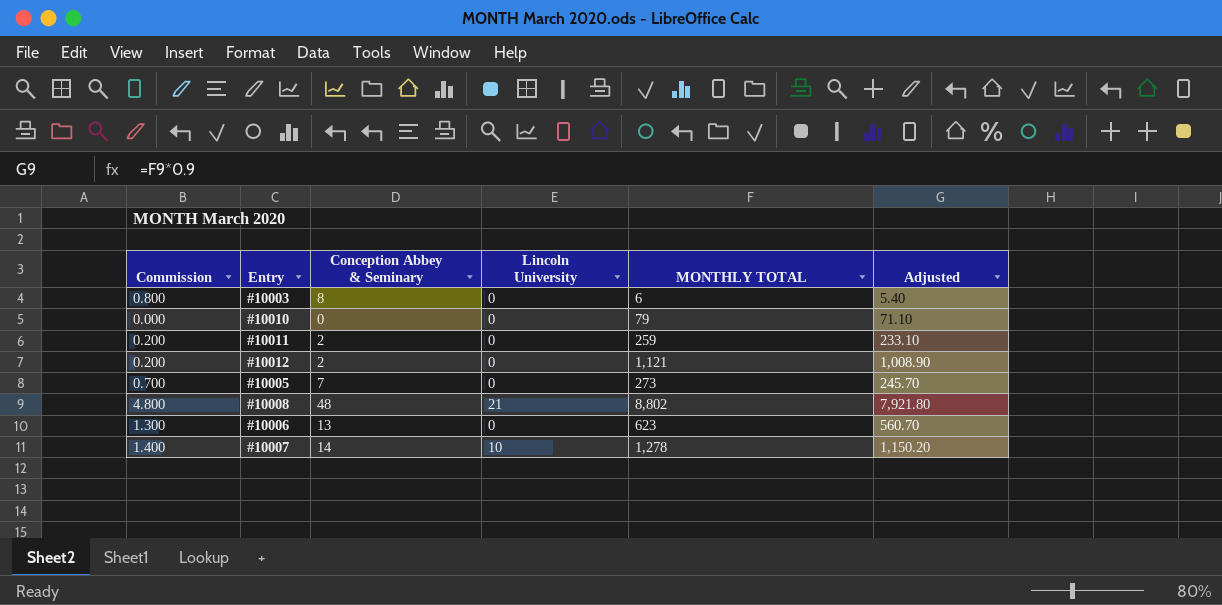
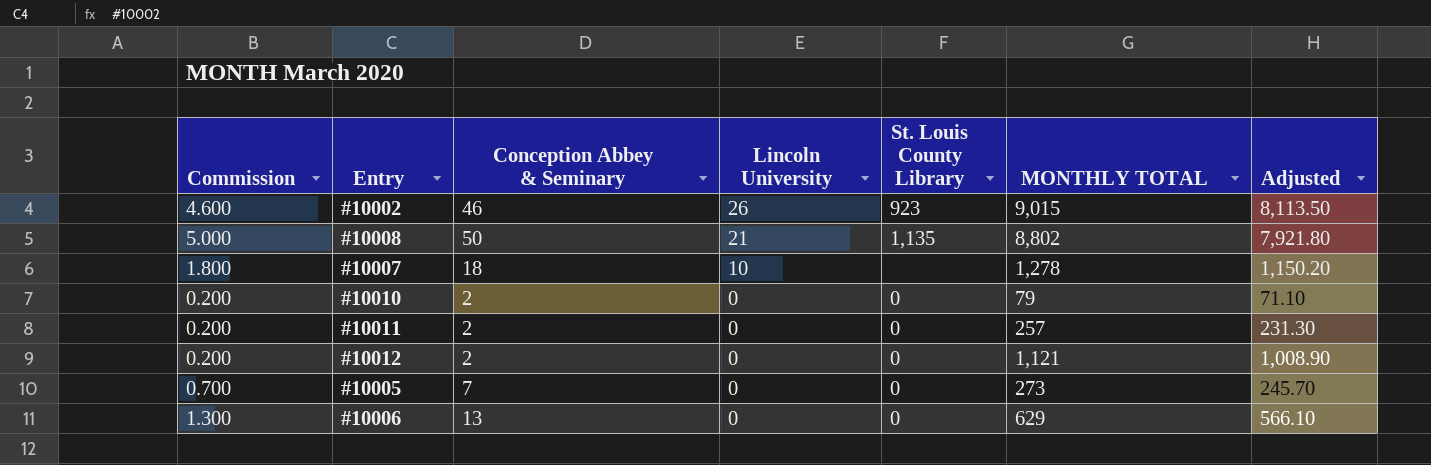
row order: none -> Lincoln University descending
column St. Louis County Library | position: none -> 5
row #10003: 0.800 | 8 | 0 | 6 | 5.40 -> none
row #10002: none -> 4.600 | 46 | 26 | 923 | 9,015 | 8,113.50
#10008 | Commission: 4.800 -> 5.000
#10008 | Conception Abbey & Seminary: 48 -> 50
#10007 | Commission: 1.400 -> 1.800
#10007 | Conception Abbey & Seminary: 14 -> 18
#10010 | Commission: 0.000 -> 0.200
#10010 | Conception Abbey & Seminary: 0 -> 2
#10011 | MONTHLY TOTAL: 259 -> 257
#10011 | Adjusted: 233.10 -> 231.30
#10006 | MONTHLY TOTAL: 623 -> 629
#10006 | Adjusted: 560.70 -> 566.10

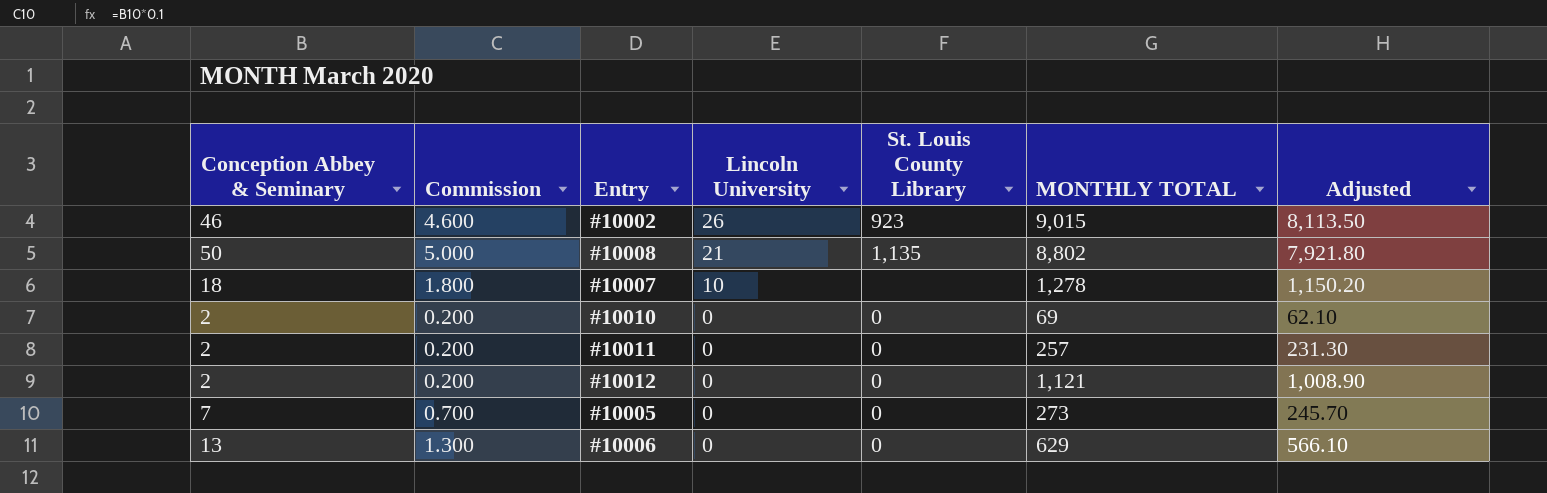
column Conception Abbey & Seminary | position: 3 -> 1
#10010 | MONTHLY TOTAL: 79 -> 69
#10010 | Adjusted: 71.10 -> 62.10

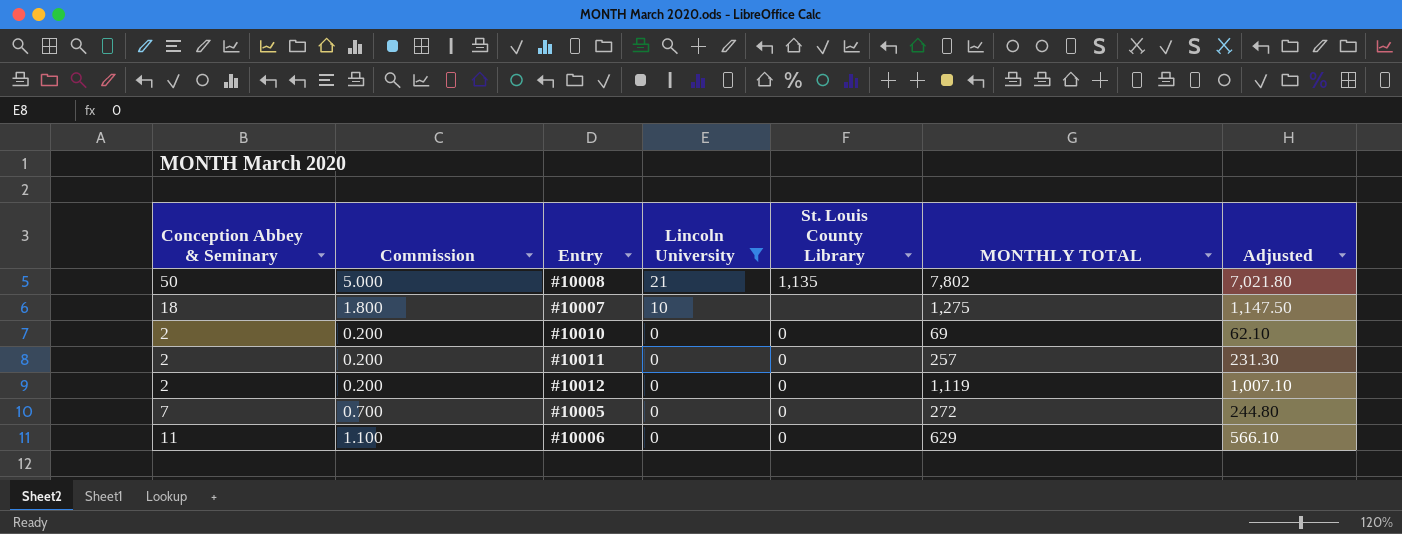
filter: none -> Lincoln University != 26
#10008 | MONTHLY TOTAL: 8,802 -> 7,802
#10008 | Adjusted: 7,921.80 -> 7,021.80
#10007 | MONTHLY TOTAL: 1,278 -> 1,275
#10007 | Adjusted: 1,150.20 -> 1,147.50
#10012 | MONTHLY TOTAL: 1,121 -> 1,119
#10012 | Adjusted: 1,008.90 -> 1,007.10
#10005 | MONTHLY TOTAL: 273 -> 272
#10005 | Adjusted: 245.70 -> 244.80
#10006 | Conception Abbey & Seminary: 13 -> 11
#10006 | Commission: 1.300 -> 1.100

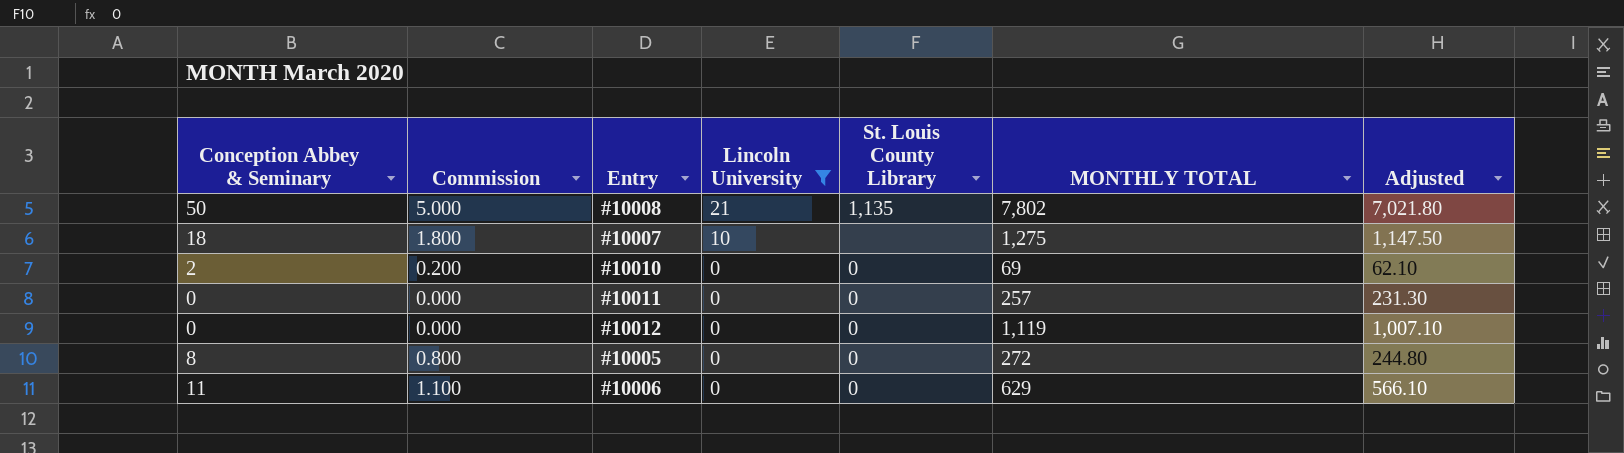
#10011 | Conception Abbey & Seminary: 2 -> 0
#10011 | Commission: 0.200 -> 0.000
#10012 | Conception Abbey & Seminary: 2 -> 0
#10012 | Commission: 0.200 -> 0.000
#10005 | Conception Abbey & Seminary: 7 -> 8
#10005 | Commission: 0.700 -> 0.800

